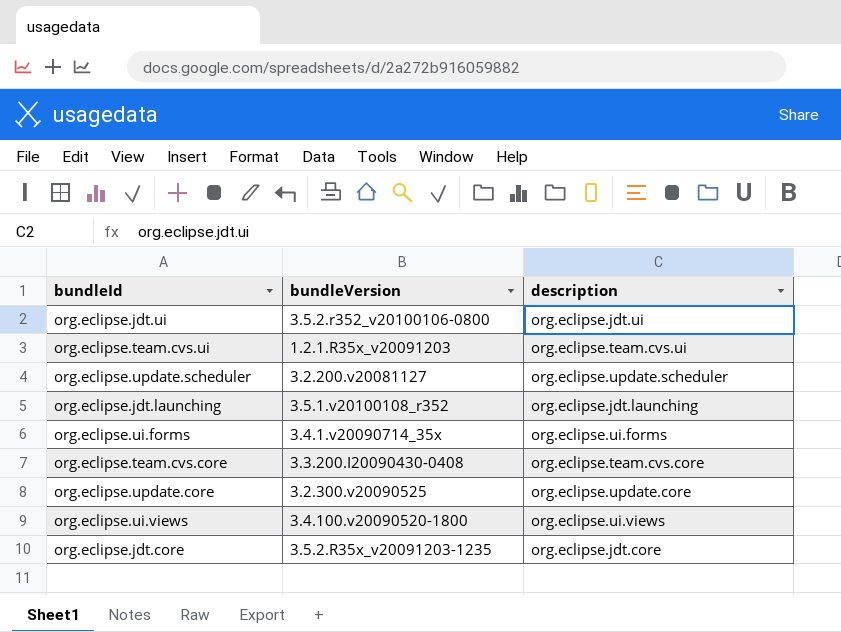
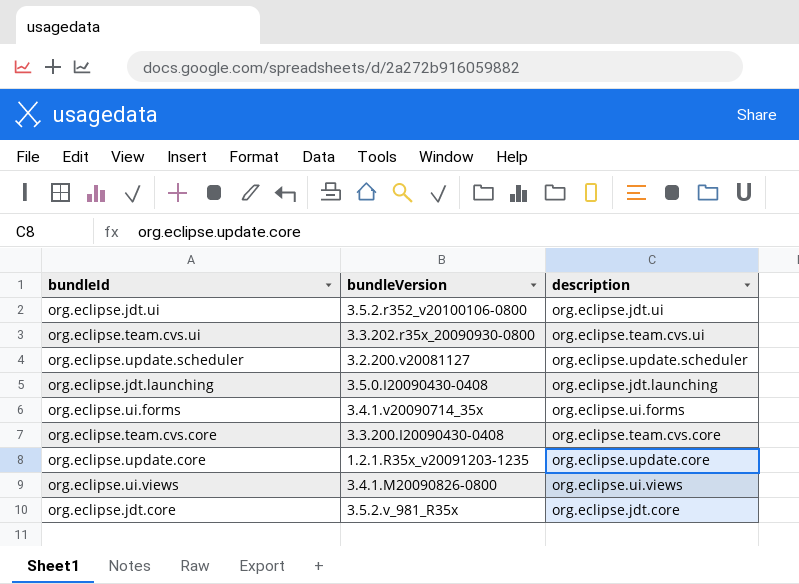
org.eclipse.team.cvs.ui | bundleVersion: 1.2.1.R35x_v20091203 -> 3.3.202.r35x_20090930-0800
org.eclipse.jdt.launching | bundleVersion: 3.5.1.v20100108_r352 -> 3.5.0.I20090430-0408
org.eclipse.update.core | bundleVersion: 3.2.300.v20090525 -> 1.2.1.R35x_v20091203-1235
org.eclipse.ui.views | bundleVersion: 3.4.100.v20090520-1800 -> 3.4.1.M20090826-0800
org.eclipse.jdt.core | bundleVersion: 3.5.2.R35x_v20091203-1235 -> 3.5.2.v_981_R35x

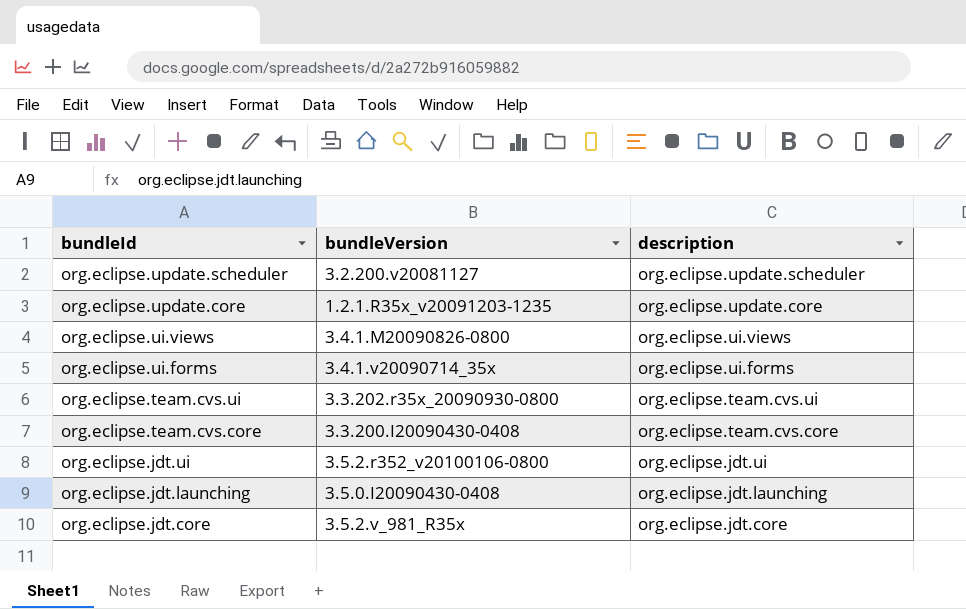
row order: none -> bundleId descending

